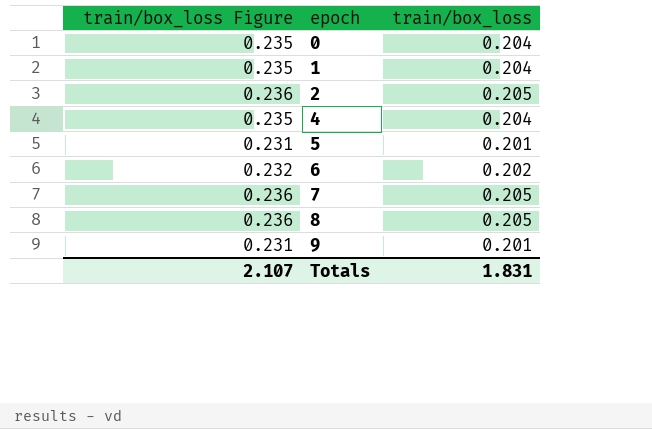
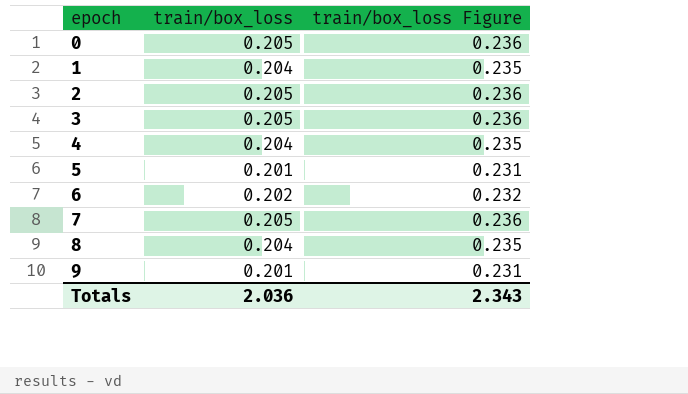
column train/box_loss Figure | position: 1 -> 3
0 | train/box_loss: 0.204 -> 0.205
0 | train/box_loss Figure: 0.235 -> 0.236
row 3: none -> 0.205 | 0.236
8 | train/box_loss: 0.205 -> 0.204
8 | train/box_loss Figure: 0.236 -> 0.235
Totals | train/box_loss: 1.831 -> 2.036
Totals | train/box_loss Figure: 2.107 -> 2.343

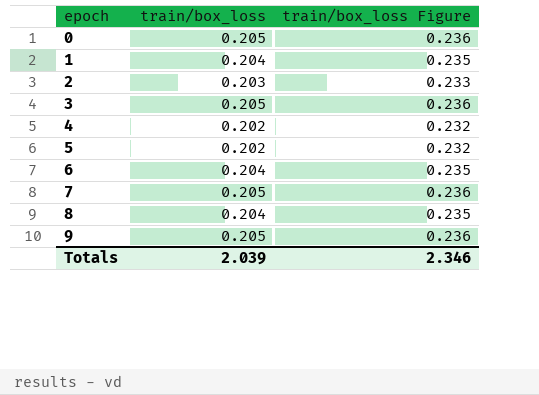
2 | train/box_loss: 0.205 -> 0.203
2 | train/box_loss Figure: 0.236 -> 0.233
4 | train/box_loss: 0.204 -> 0.202
4 | train/box_loss Figure: 0.235 -> 0.232
5 | train/box_loss: 0.201 -> 0.202
5 | train/box_loss Figure: 0.231 -> 0.232
6 | train/box_loss: 0.202 -> 0.204
6 | train/box_loss Figure: 0.232 -> 0.235
9 | train/box_loss: 0.201 -> 0.205
9 | train/box_loss Figure: 0.231 -> 0.236
Totals | train/box_loss: 2.036 -> 2.039
Totals | train/box_loss Figure: 2.343 -> 2.346

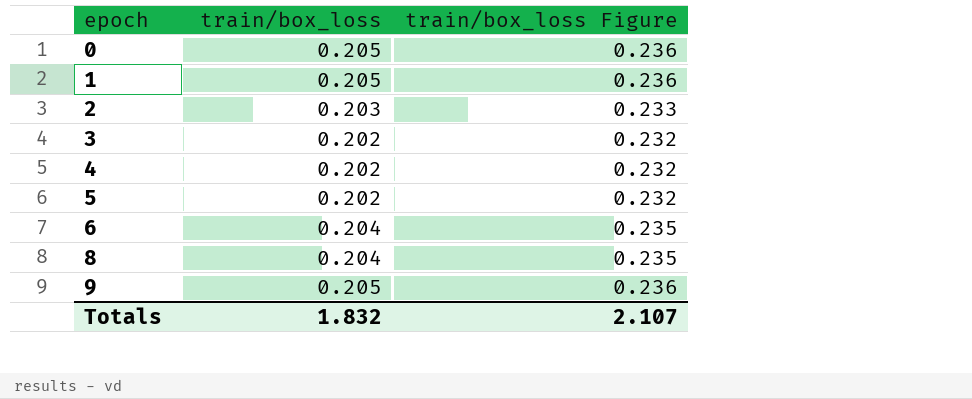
row 7: 0.205 | 0.236 -> none
1 | train/box_loss: 0.204 -> 0.205
1 | train/box_loss Figure: 0.235 -> 0.236
3 | train/box_loss: 0.205 -> 0.202
3 | train/box_loss Figure: 0.236 -> 0.232
Totals | train/box_loss: 2.039 -> 1.832
Totals | train/box_loss Figure: 2.346 -> 2.107

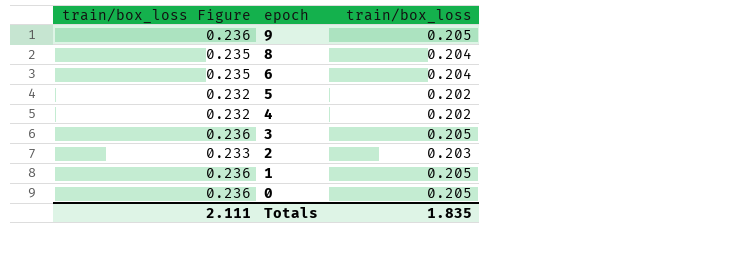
row order: epoch ascending -> epoch descending
column train/box_loss Figure | position: 3 -> 1
3 | train/box_loss Figure: 0.232 -> 0.236
3 | train/box_loss: 0.202 -> 0.205
Totals | train/box_loss Figure: 2.107 -> 2.111
Totals | train/box_loss: 1.832 -> 1.835

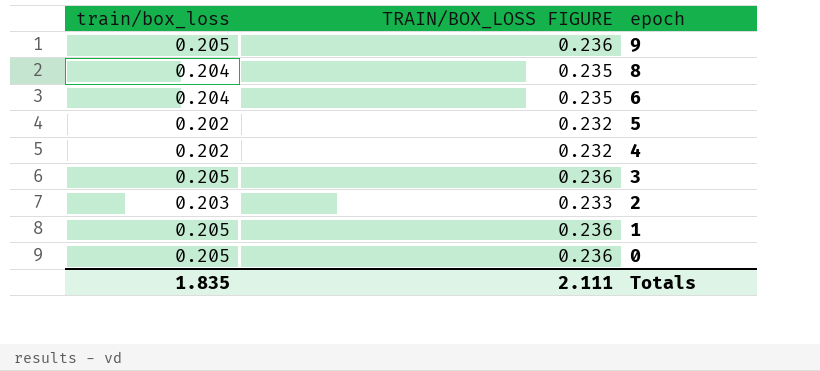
column train/box_loss | position: 3 -> 1
column name: train/box_loss Figure -> TRAIN/BOX_LOSS FIGURE

